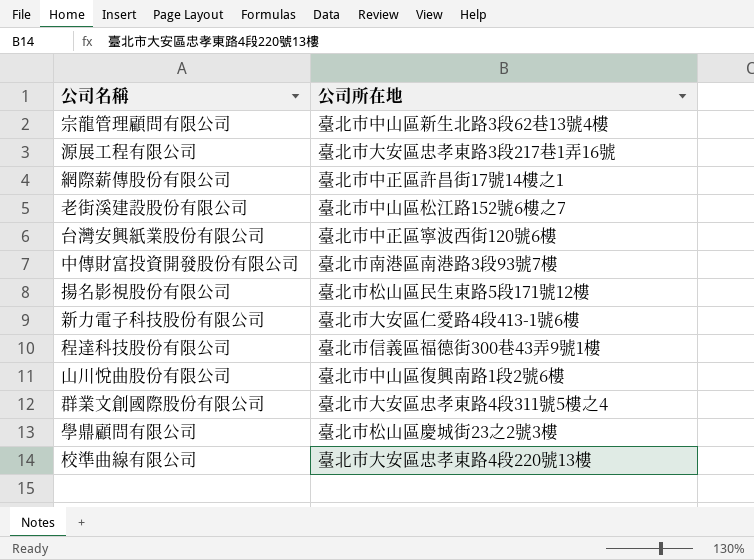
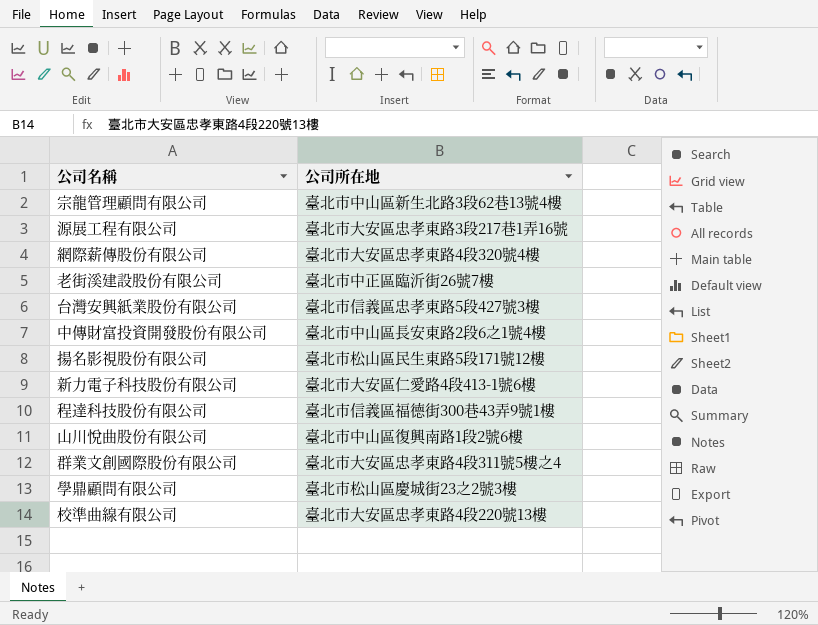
網際薪傳股份有限公司 | 公司所在地: 臺北市中正區許昌街17號14樓之1 -> 臺北市大安區忠孝東路4段320號4樓
老街溪建設股份有限公司 | 公司所在地: 臺北市中山區松江路152號6樓之7 -> 臺北市中正區臨沂街26號7樓
台灣安興紙業股份有限公司 | 公司所在地: 臺北市中正區寧波西街120號6樓 -> 臺北市信義區忠孝東路5段427號3樓
中傳財富投資開發股份有限公司 | 公司所在地: 臺北市南港區南港路3段93號7樓 -> 臺北市中山區長安東路2段6之1號4樓

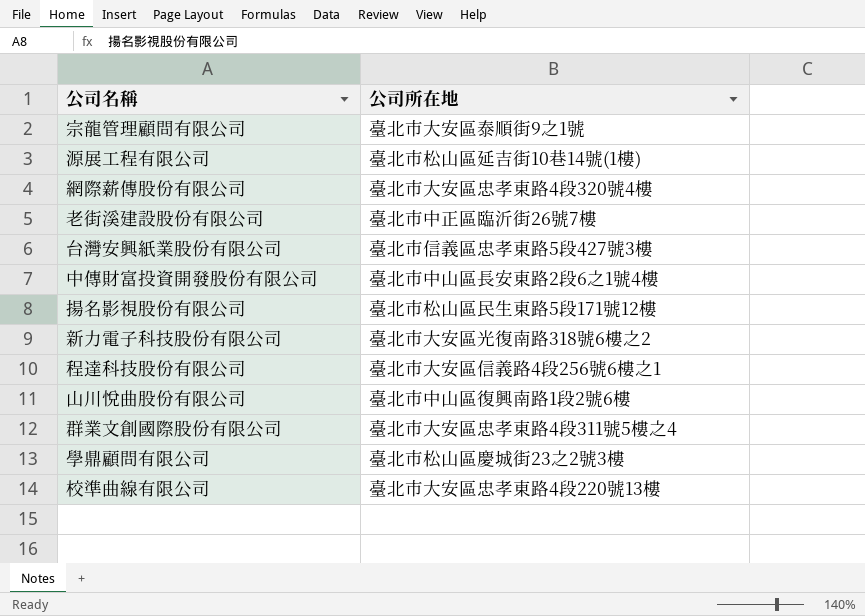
宗龍管理顧問有限公司 | 公司所在地: 臺北市中山區新生北路3段62巷13號4樓 -> 臺北市大安區泰順街9之1號
源展工程有限公司 | 公司所在地: 臺北市大安區忠孝東路3段217巷1弄16號 -> 臺北市松山區延吉街10巷14號(1樓)
新力電子科技股份有限公司 | 公司所在地: 臺北市大安區仁愛路4段413-1號6樓 -> 臺北市大安區光復南路318號6樓之2
程達科技股份有限公司 | 公司所在地: 臺北市信義區福德街300巷43弄9號1樓 -> 臺北市大安區信義路4段256號6樓之1

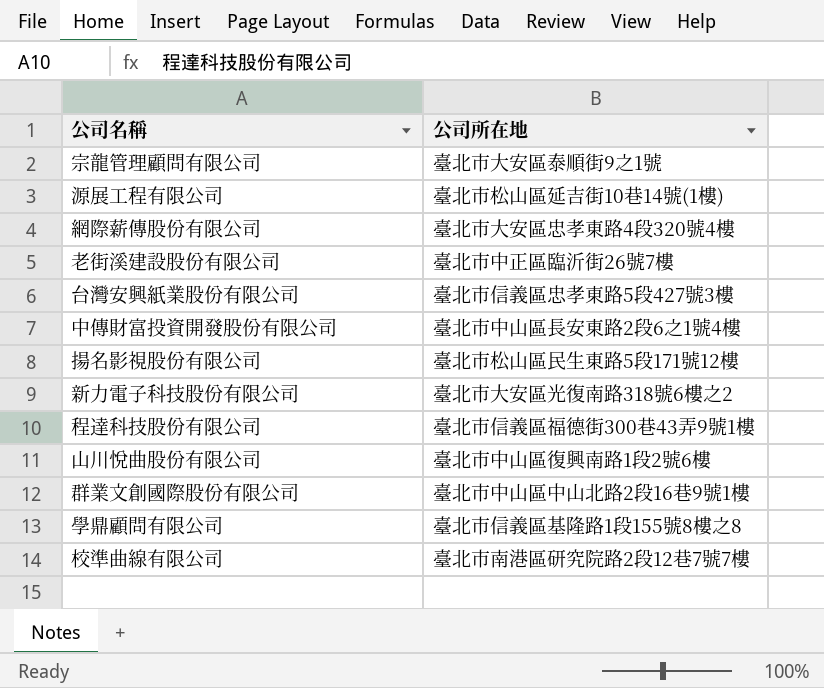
程達科技股份有限公司 | 公司所在地: 臺北市大安區信義路4段256號6樓之1 -> 臺北市信義區福德街300巷43弄9號1樓
群業文創國際股份有限公司 | 公司所在地: 臺北市大安區忠孝東路4段311號5樓之4 -> 臺北市中山區中山北路2段16巷9號1樓
學鼎顧問有限公司 | 公司所在地: 臺北市松山區慶城街23之2號3樓 -> 臺北市信義區基隆路1段155號8樓之8
校準曲線有限公司 | 公司所在地: 臺北市大安區忠孝東路4段220號13樓 -> 臺北市南港區研究院路2段12巷7號7樓

